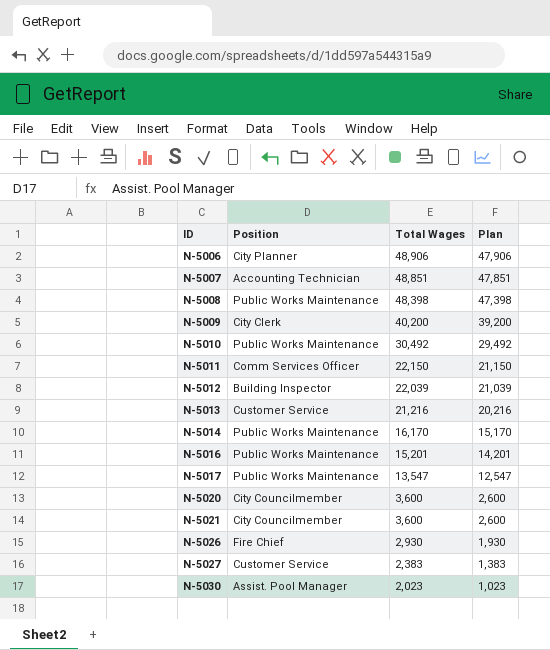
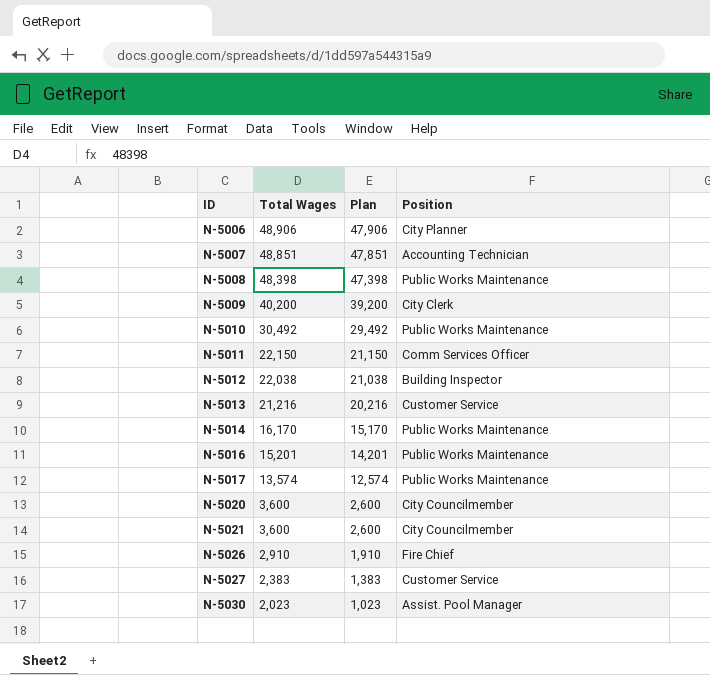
column Position | position: 2 -> 4
N-5012 | Total Wages: 22,039 -> 22,038
N-5012 | Plan: 21,039 -> 21,038
N-5017 | Total Wages: 13,547 -> 13,574
N-5017 | Plan: 12,547 -> 12,574
N-5026 | Total Wages: 2,930 -> 2,910
N-5026 | Plan: 1,930 -> 1,910

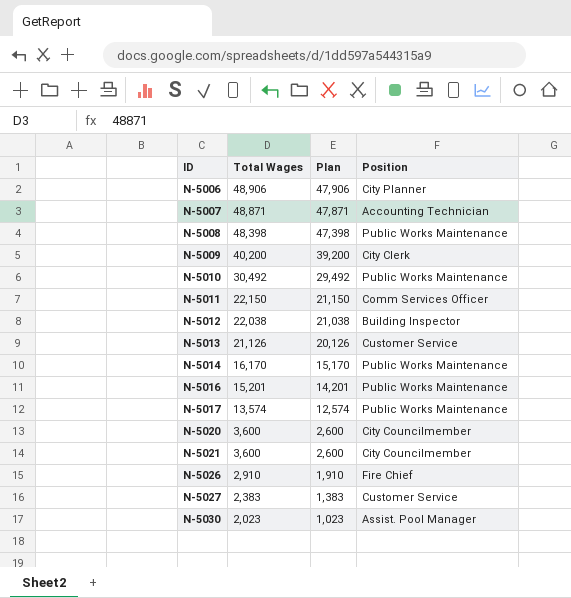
N-5007 | Total Wages: 48,851 -> 48,871
N-5007 | Plan: 47,851 -> 47,871
N-5013 | Total Wages: 21,216 -> 21,126
N-5013 | Plan: 20,216 -> 20,126

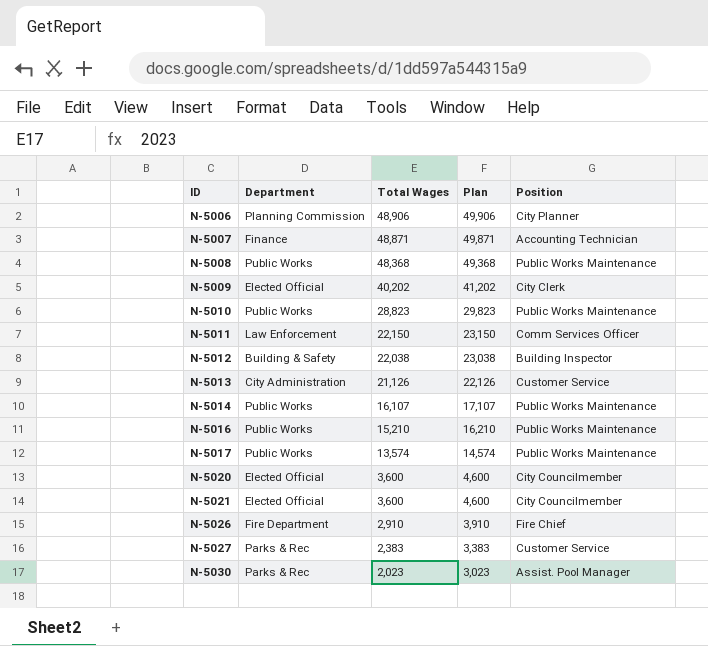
column Department | position: none -> 2
column Plan | formula: [Total Wages] - 1000 -> [Total Wages] + 1000
N-5008 | Total Wages: 48,398 -> 48,368
N-5009 | Total Wages: 40,200 -> 40,202
N-5010 | Total Wages: 30,492 -> 28,823
N-5014 | Total Wages: 16,170 -> 16,107
N-5016 | Total Wages: 15,201 -> 15,210

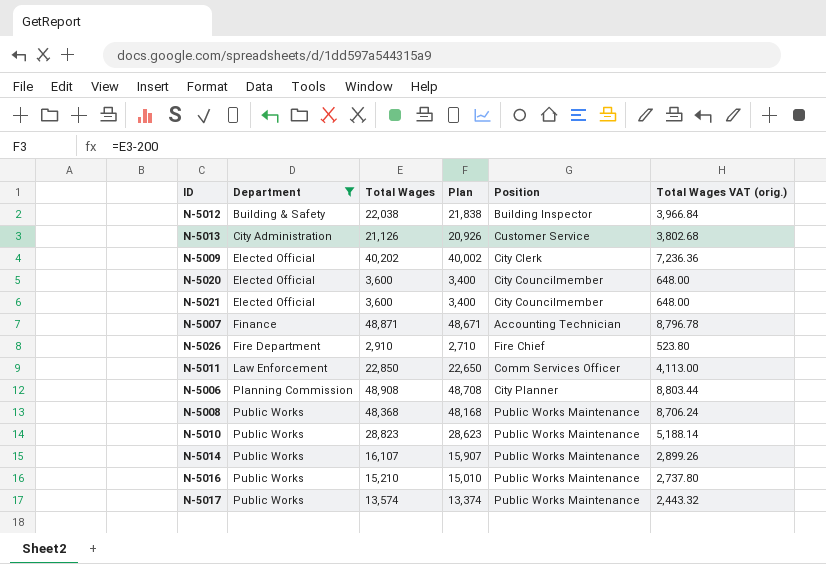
filter: none -> Department != Parks & Rec
row order: ID ascending -> Department ascending
column Plan | formula: [Total Wages] + 1000 -> [Total Wages] - 200
column Total Wages VAT (orig.) | formula: none -> [Total Wages] * 0.18
N-5011 | Total Wages: 22,150 -> 22,850
N-5006 | Total Wages: 48,906 -> 48,908

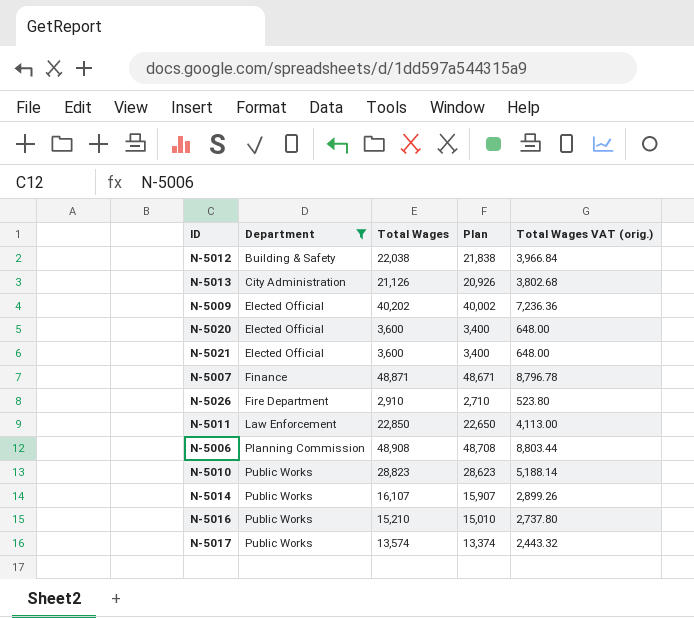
column Position | position: 5 -> none
row N-5008: Public Works | 48,368 | 48,168 | Public Works Maintenance | 8,706.24 -> none

